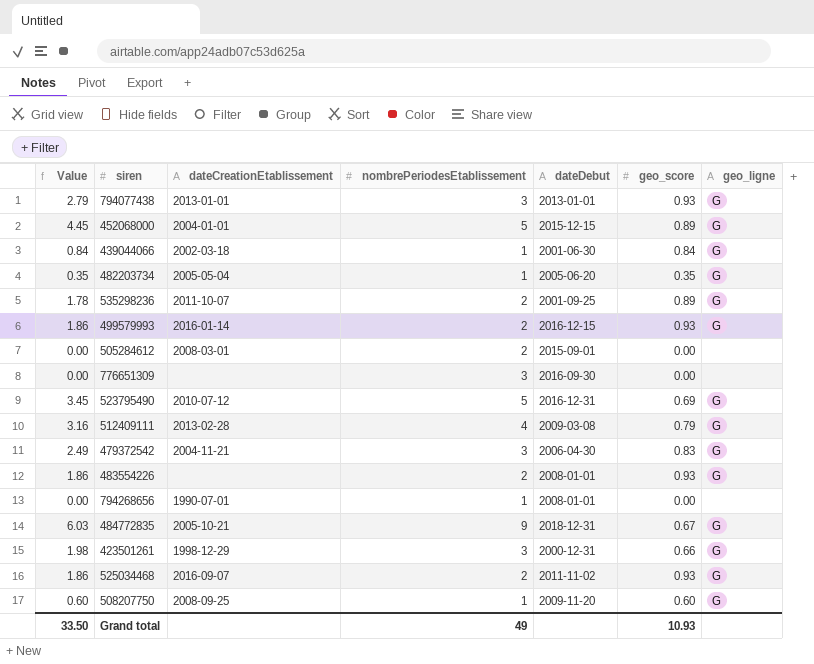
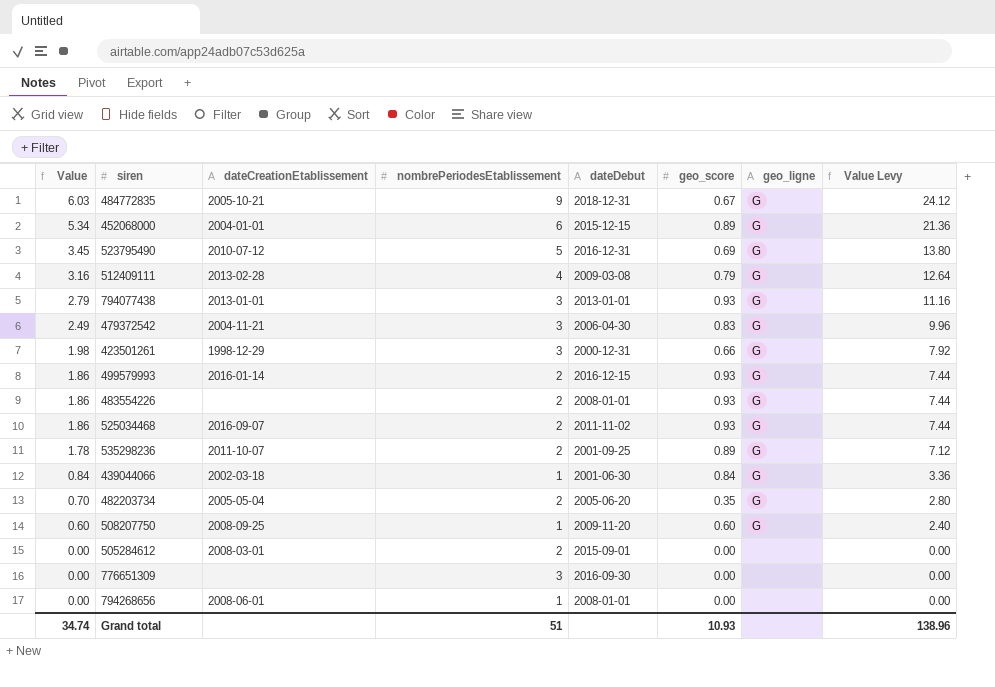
row order: none -> Value descending
column Value Levy | formula: none -> [Value] * 4
452068000 | Value: 4.45 -> 5.34
452068000 | nombrePeriodesEtablissement: 5 -> 6
482203734 | Value: 0.35 -> 0.70
482203734 | nombrePeriodesEtablissement: 1 -> 2
794268656 | dateCreationEtablissement: 1990-07-01 -> 2008-06-01
Grand total | Value: 33.50 -> 34.74
Grand total | nombrePeriodesEtablissement: 49 -> 51

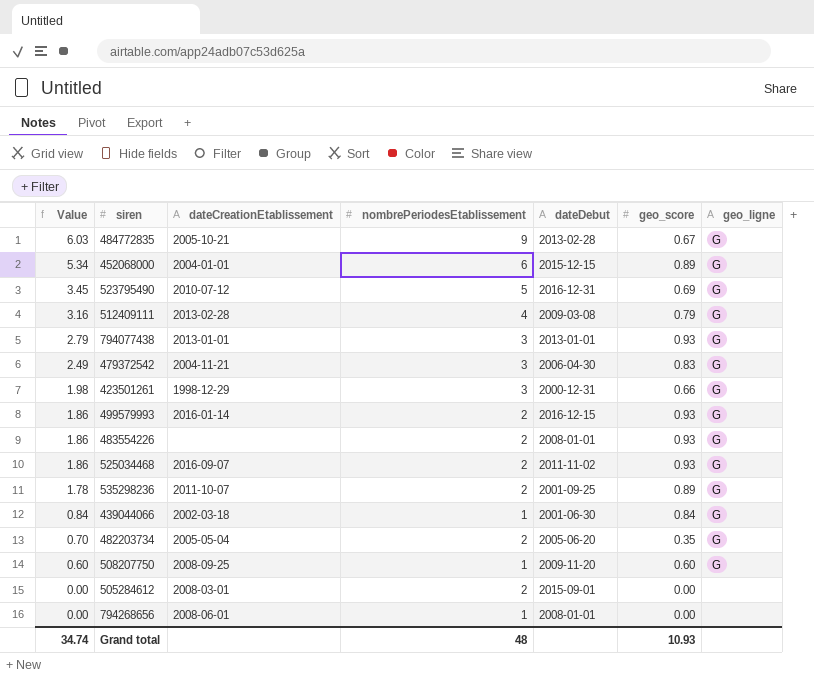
column Value Levy | formula: [Value] * 4 -> none
row 776651309: 0.00 | none | 3 | 2016-09-30 | 0.00 | none | 0.00 -> none
484772835 | dateDebut: 2018-12-31 -> 2013-02-28
Grand total | nombrePeriodesEtablissement: 51 -> 48

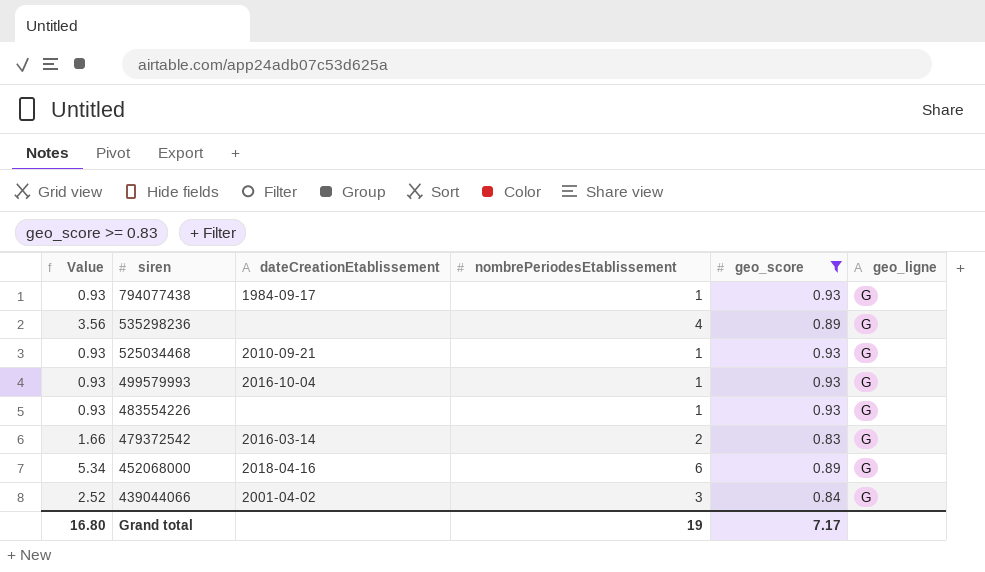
filter: none -> geo_score >= 0.83
row order: Value descending -> siren descending
column dateDebut | position: 5 -> none
794077438 | Value: 2.79 -> 0.93
794077438 | dateCreationEtablissement: 2013-01-01 -> 1984-09-17
794077438 | nombrePeriodesEtablissement: 3 -> 1
535298236 | Value: 1.78 -> 3.56
535298236 | dateCreationEtablissement: 2011-10-07 -> none
535298236 | nombrePeriodesEtablissement: 2 -> 4
525034468 | Value: 1.86 -> 0.93
525034468 | dateCreationEtablissement: 2016-09-07 -> 2010-09-21
525034468 | nombrePeriodesEtablissement: 2 -> 1
499579993 | Value: 1.86 -> 0.93
499579993 | dateCreationEtablissement: 2016-01-14 -> 2016-10-04
499579993 | nombrePeriodesEtablissement: 2 -> 1
483554226 | Value: 1.86 -> 0.93
483554226 | nombrePeriodesEtablissement: 2 -> 1
479372542 | Value: 2.49 -> 1.66
479372542 | dateCreationEtablissement: 2004-11-21 -> 2016-03-14
479372542 | nombrePeriodesEtablissement: 3 -> 2
452068000 | dateCreationEtablissement: 2004-01-01 -> 2018-04-16
439044066 | Value: 0.84 -> 2.52
439044066 | dateCreationEtablissement: 2002-03-18 -> 2001-04-02
439044066 | nombrePeriodesEtablissement: 1 -> 3
Grand total | Value: 34.74 -> 16.80
Grand total | nombrePeriodesEtablissement: 48 -> 19
Grand total | geo_score: 10.93 -> 7.17

